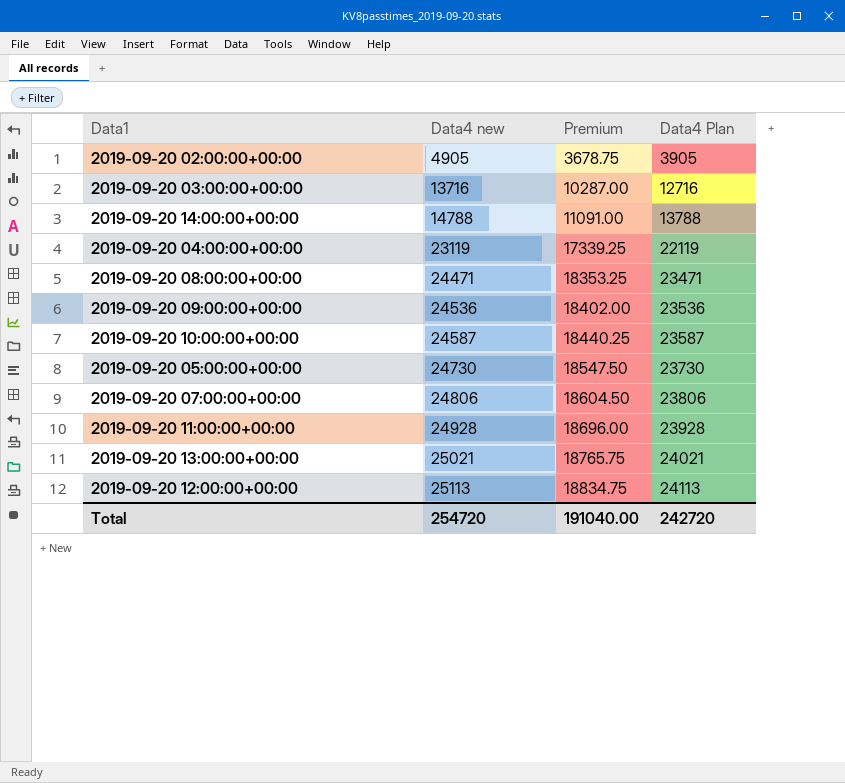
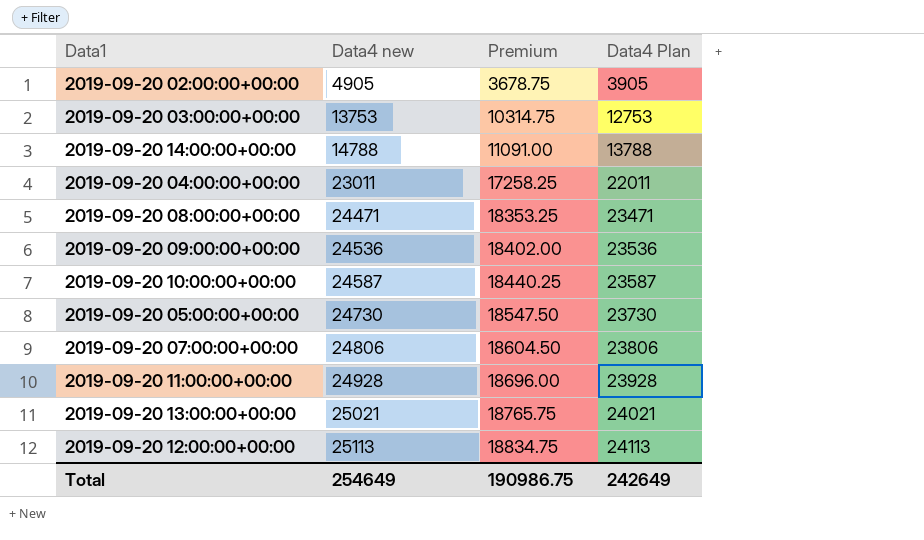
2019-09-20 03:00:00+00:00 | Data4 new: 13716 -> 13753
2019-09-20 03:00:00+00:00 | Premium: 10287.00 -> 10314.75
2019-09-20 03:00:00+00:00 | Data4 Plan: 12716 -> 12753
2019-09-20 04:00:00+00:00 | Data4 new: 23119 -> 23011
2019-09-20 04:00:00+00:00 | Premium: 17339.25 -> 17258.25
2019-09-20 04:00:00+00:00 | Data4 Plan: 22119 -> 22011
Total | Data4 new: 254720 -> 254649
Total | Premium: 191040.00 -> 190986.75
Total | Data4 Plan: 242720 -> 242649

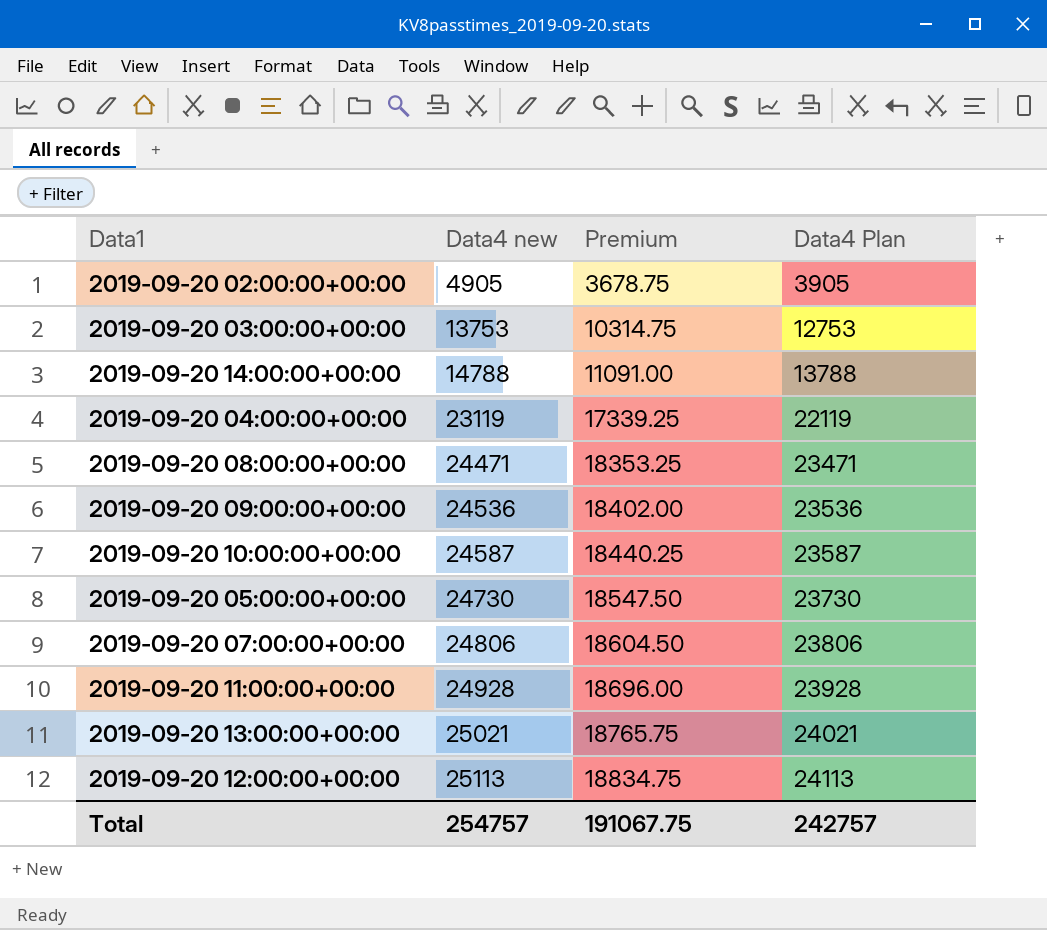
2019-09-20 04:00:00+00:00 | Data4 new: 23011 -> 23119
2019-09-20 04:00:00+00:00 | Premium: 17258.25 -> 17339.25
2019-09-20 04:00:00+00:00 | Data4 Plan: 22011 -> 22119
Total | Data4 new: 254649 -> 254757
Total | Premium: 190986.75 -> 191067.75
Total | Data4 Plan: 242649 -> 242757

